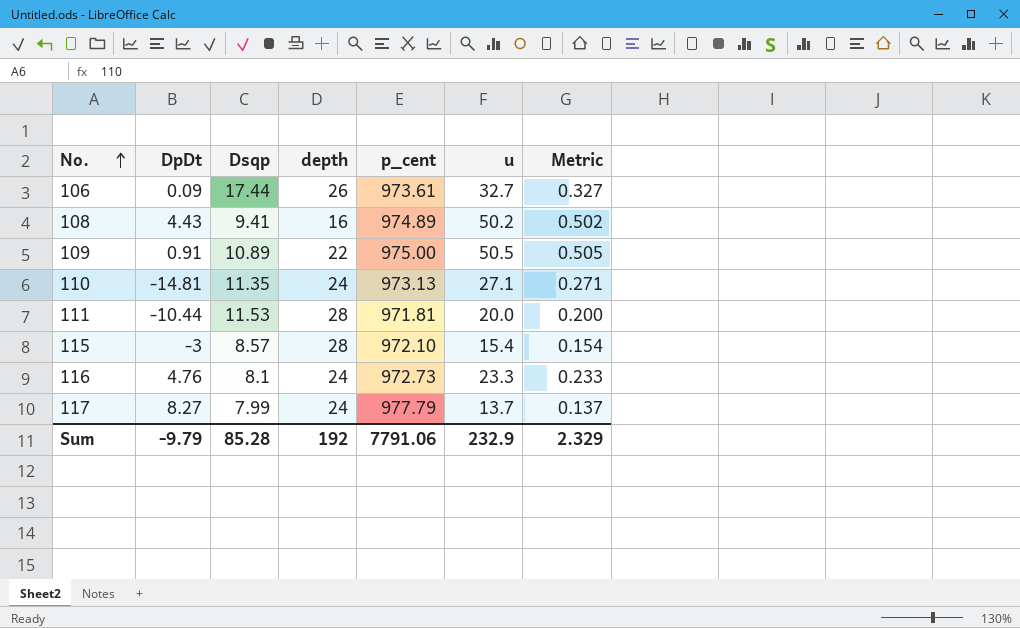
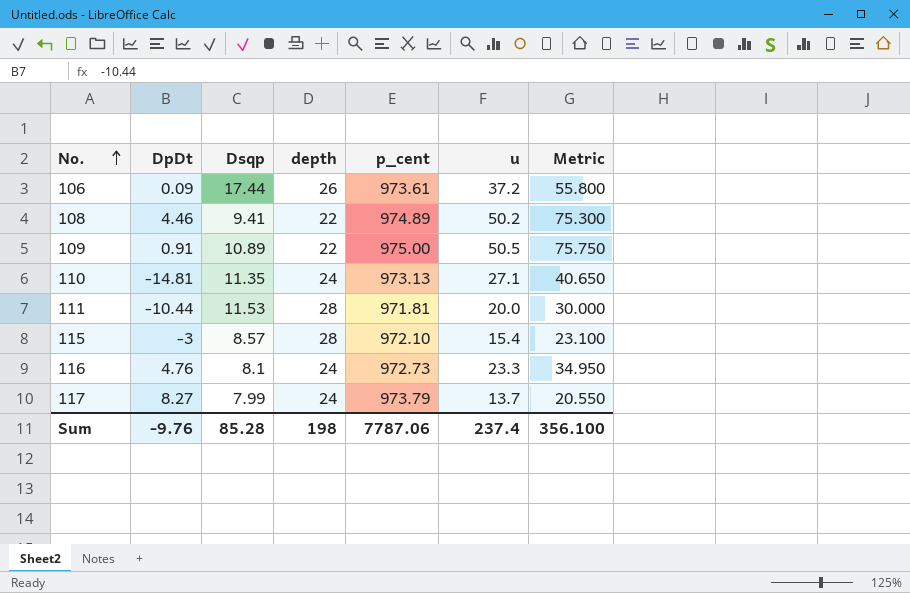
column Metric | formula: [u] * 0.01 -> [u] * 1.5
106 | u: 32.7 -> 37.2
108 | DpDt: 4.43 -> 4.46
108 | depth: 16 -> 22
117 | p_cent: 977.79 -> 973.79
Sum | DpDt: -9.79 -> -9.76
Sum | depth: 192 -> 198
Sum | p_cent: 7791.06 -> 7787.06
Sum | u: 232.9 -> 237.4
Sum | Metric: 2.329 -> 356.100

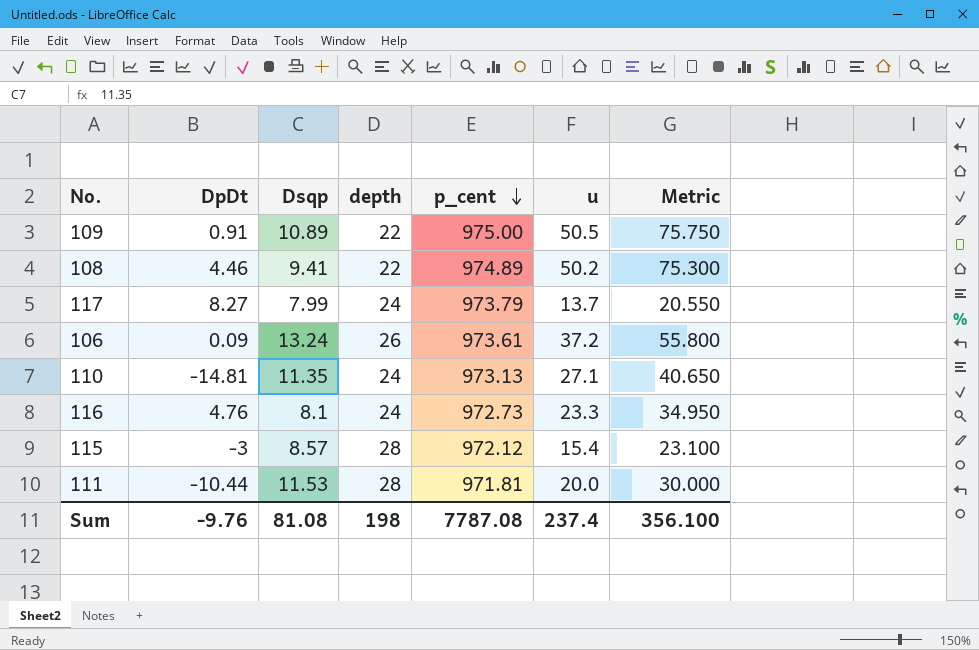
row order: No. ascending -> p_cent descending
106 | Dsqp: 17.44 -> 13.24
115 | p_cent: 972.10 -> 972.12
Sum | Dsqp: 85.28 -> 81.08
Sum | p_cent: 7787.06 -> 7787.08

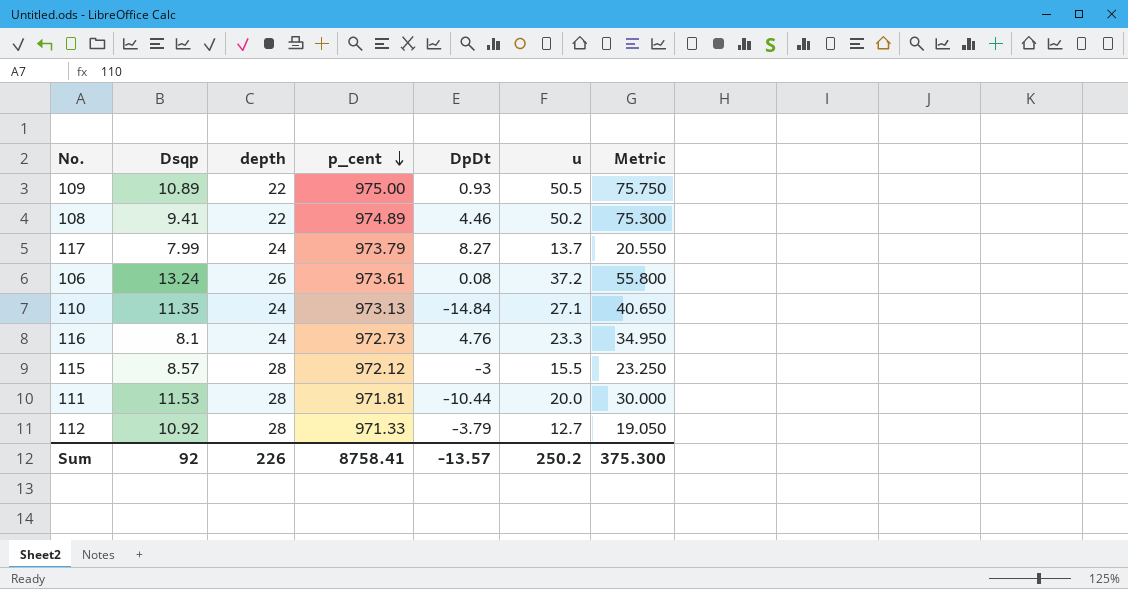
column DpDt | position: 2 -> 5
109 | DpDt: 0.91 -> 0.93
106 | DpDt: 0.09 -> 0.08
110 | DpDt: -14.81 -> -14.84
115 | u: 15.4 -> 15.5
115 | Metric: 23.100 -> 23.250
row 112: none -> 10.92 | 28 | 971.33 | -3.79 | 12.7 | 19.050
Sum | Dsqp: 81.08 -> 92
Sum | depth: 198 -> 226
Sum | p_cent: 7787.08 -> 8758.41
Sum | DpDt: -9.76 -> -13.57
Sum | u: 237.4 -> 250.2
Sum | Metric: 356.100 -> 375.300

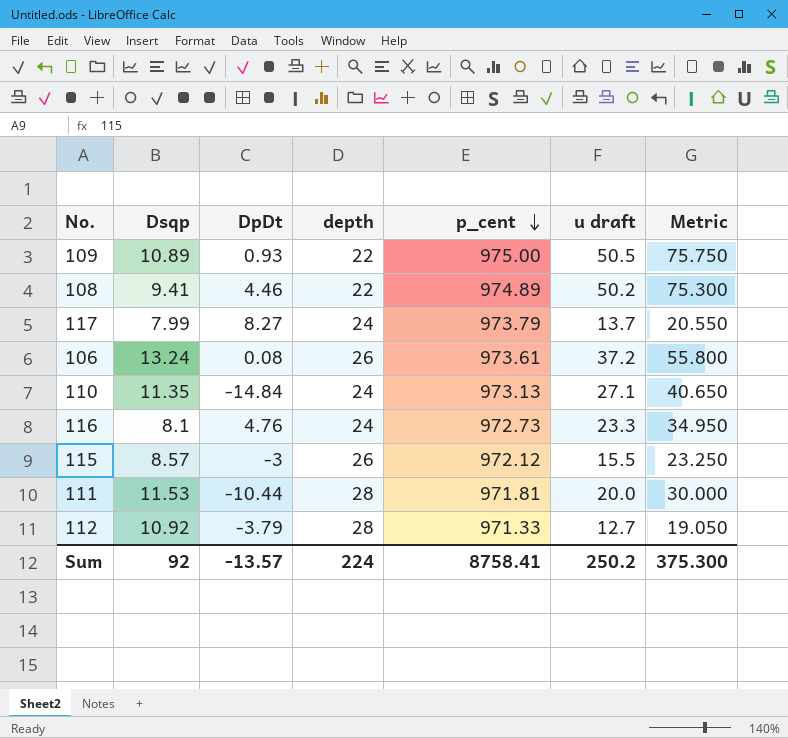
column DpDt | position: 5 -> 3
column name: u -> u draft
115 | depth: 28 -> 26
Sum | depth: 226 -> 224

